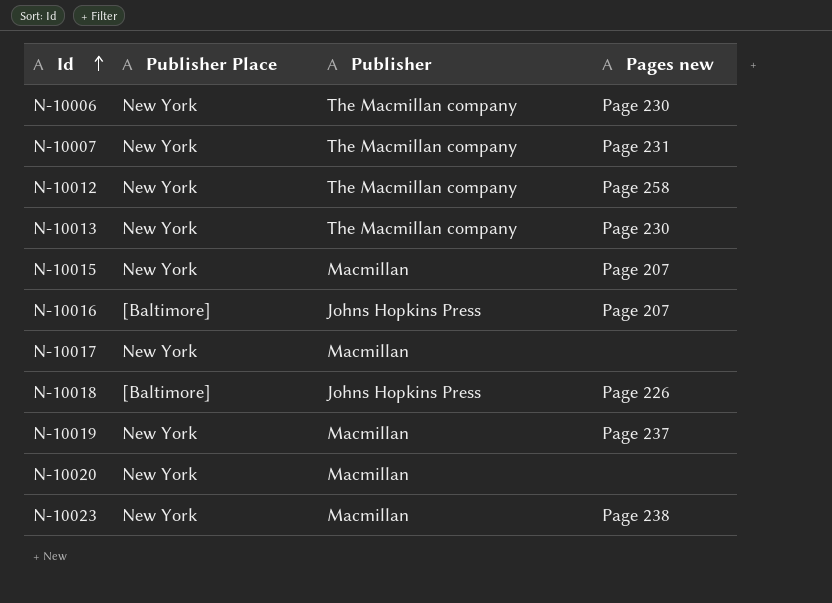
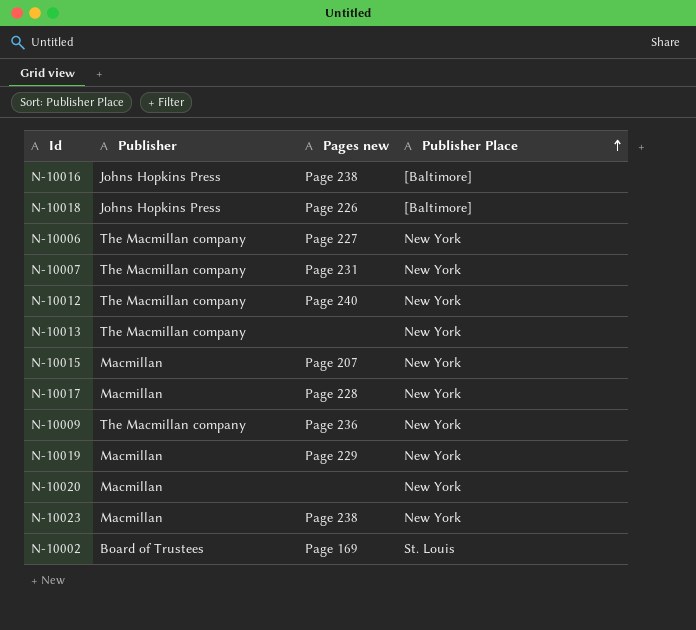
row order: Id ascending -> Publisher Place ascending
column Publisher Place | position: 2 -> 4
N-10016 | Pages new: Page 207 -> Page 238
N-10006 | Pages new: Page 230 -> Page 227
N-10012 | Pages new: Page 258 -> Page 240
N-10013 | Pages new: Page 230 -> none
N-10017 | Pages new: none -> Page 228
row N-10009: none -> The Macmillan company | Page 236 | New York
N-10019 | Pages new: Page 237 -> Page 229
row N-10002: none -> Board of Trustees | Page 169 | St. Louis

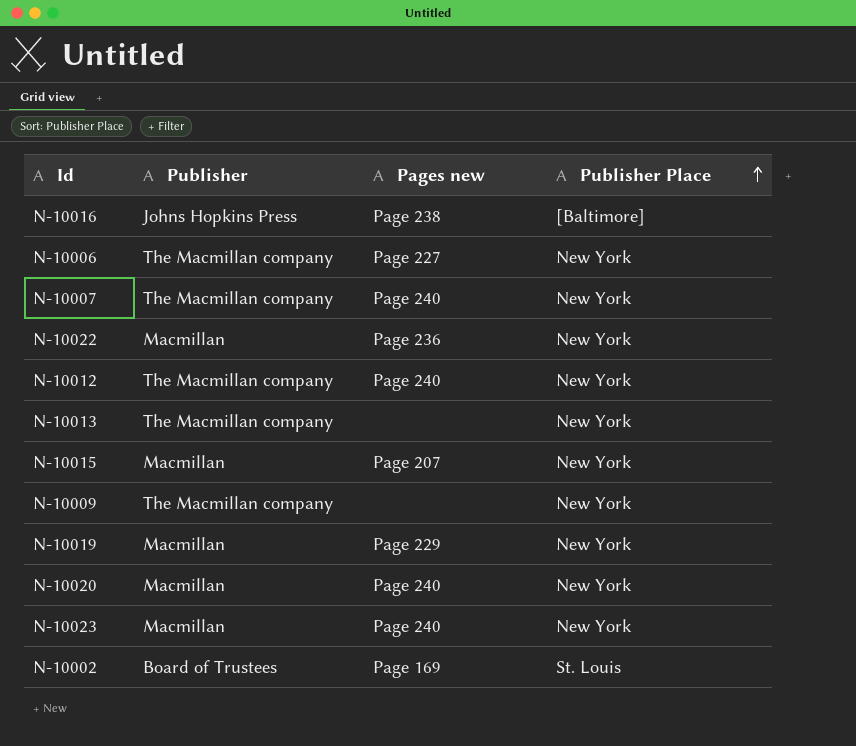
row N-10018: Johns Hopkins Press | Page 226 | [Baltimore] -> none
row N-10017: Macmillan | Page 228 | New York -> none
N-10007 | Pages new: Page 231 -> Page 240
row N-10022: none -> Macmillan | Page 236 | New York
N-10009 | Pages new: Page 236 -> none
N-10020 | Pages new: none -> Page 240
N-10023 | Pages new: Page 238 -> Page 240

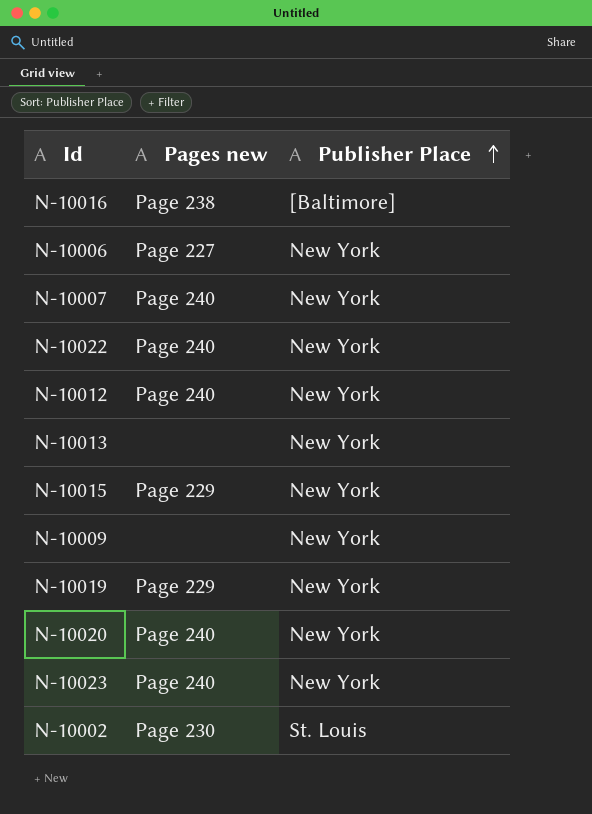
column Publisher | position: 2 -> none
N-10022 | Pages new: Page 236 -> Page 240
N-10015 | Pages new: Page 207 -> Page 229
N-10002 | Pages new: Page 169 -> Page 230

